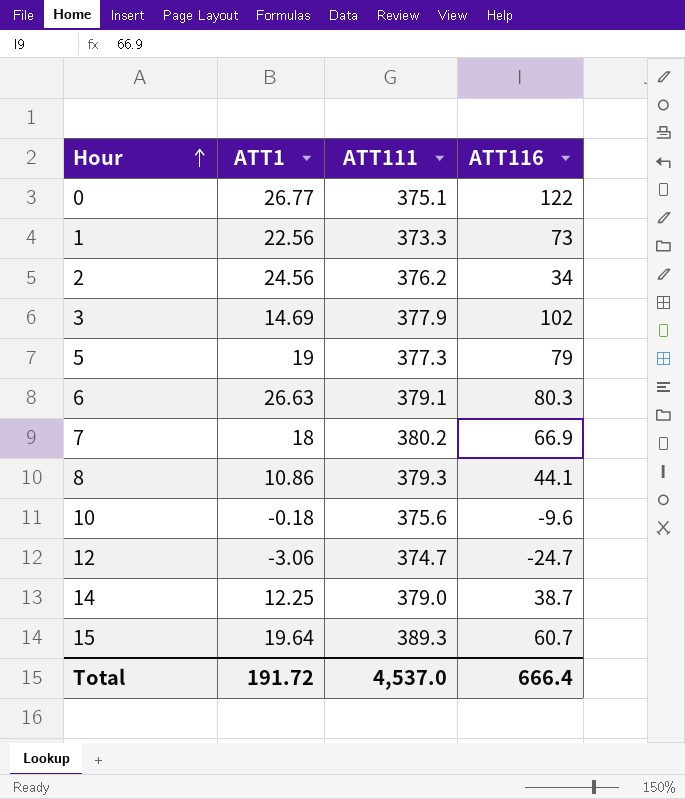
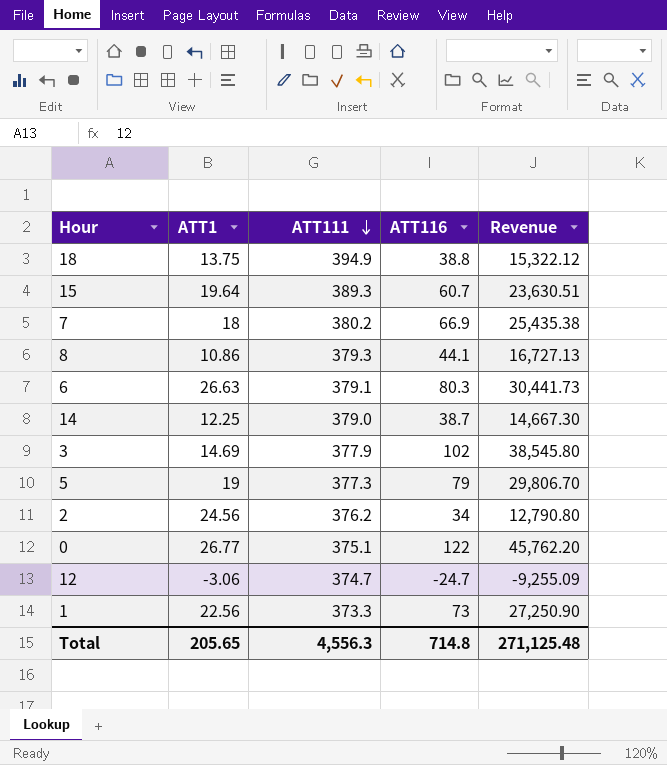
row order: Hour ascending -> ATT111 descending
column Revenue | formula: none -> [ATT111] * [ATT116]
row 10: -0.18 | 375.6 | -9.6 -> none
row 18: none -> 13.75 | 394.9 | 38.8 | 15,322.12
Total | ATT1: 191.72 -> 205.65
Total | ATT111: 4,537.0 -> 4,556.3
Total | ATT116: 666.4 -> 714.8

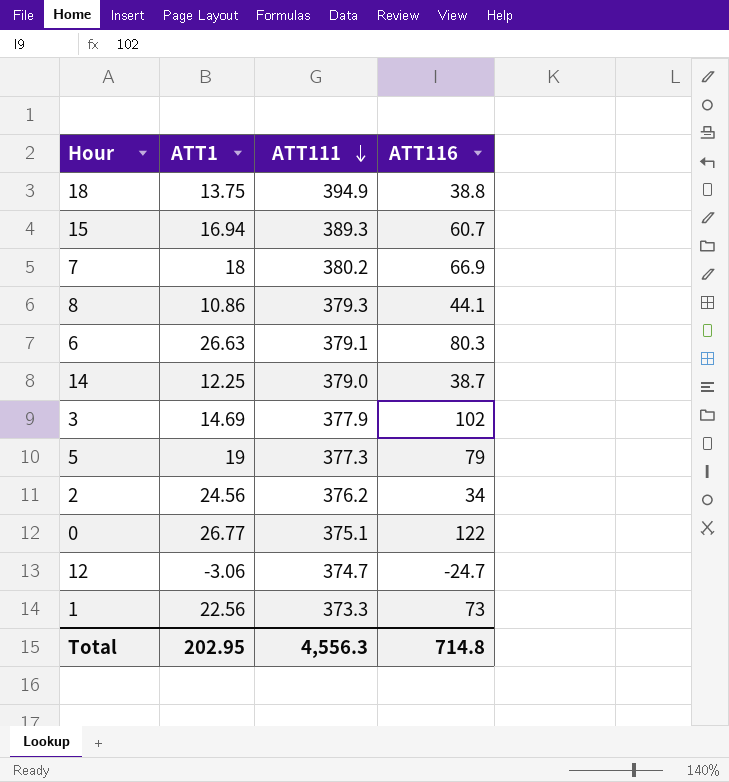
column Revenue | formula: [ATT111] * [ATT116] -> none
15 | ATT1: 19.64 -> 16.94
Total | ATT1: 205.65 -> 202.95

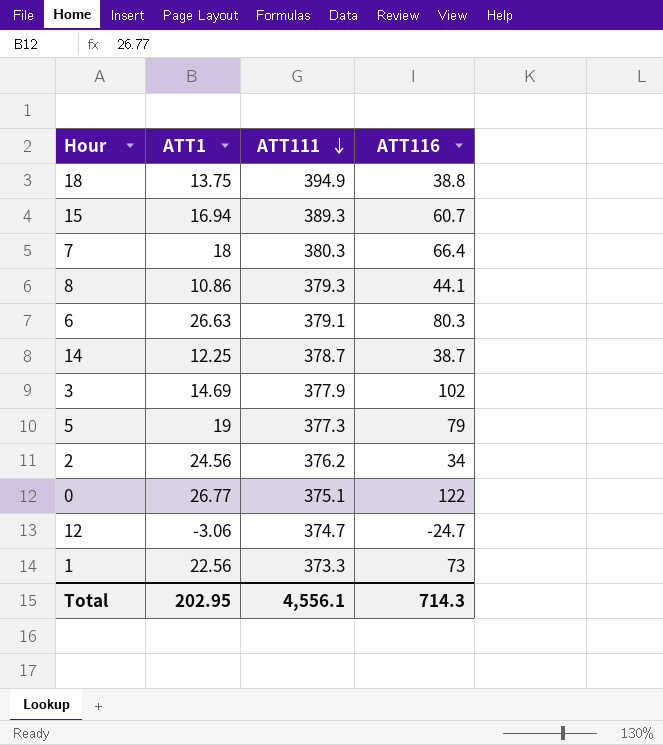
7 | ATT111: 380.2 -> 380.3
7 | ATT116: 66.9 -> 66.4
14 | ATT111: 379.0 -> 378.7
Total | ATT111: 4,556.3 -> 4,556.1
Total | ATT116: 714.8 -> 714.3

